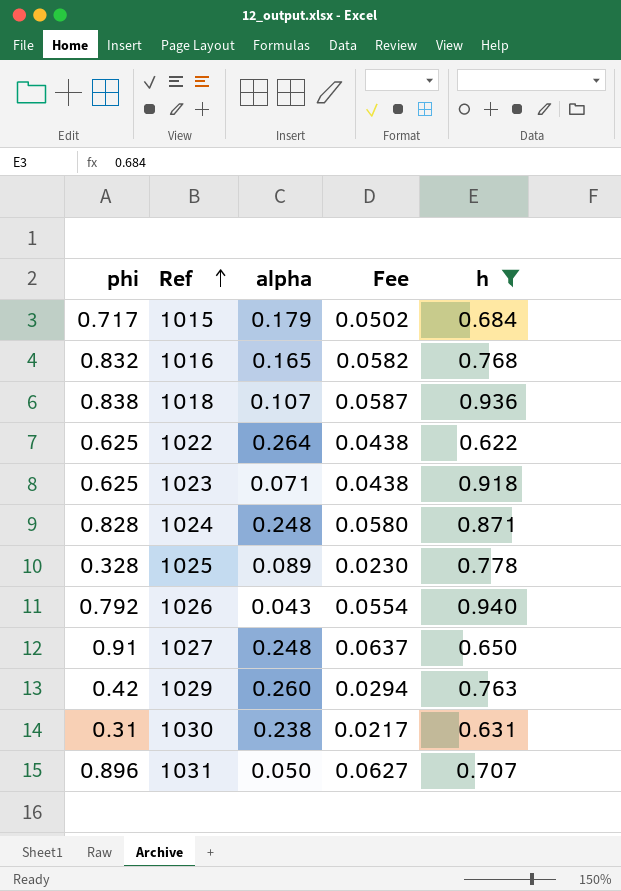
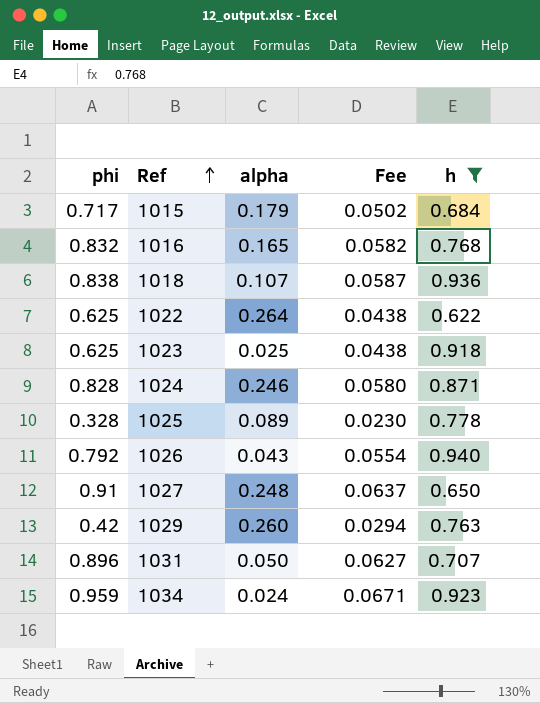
row 1030: 0.31 | 0.238 | 0.0217 | 0.631 -> none
1023 | alpha: 0.071 -> 0.025
1024 | alpha: 0.248 -> 0.246
row 1034: none -> 0.959 | 0.024 | 0.0671 | 0.923

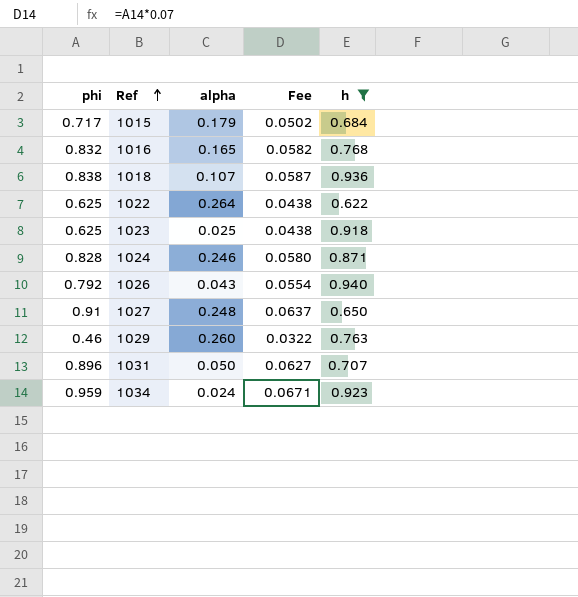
row 1025: 0.328 | 0.089 | 0.0230 | 0.778 -> none
1029 | phi: 0.42 -> 0.46
1029 | Fee: 0.0294 -> 0.0322

